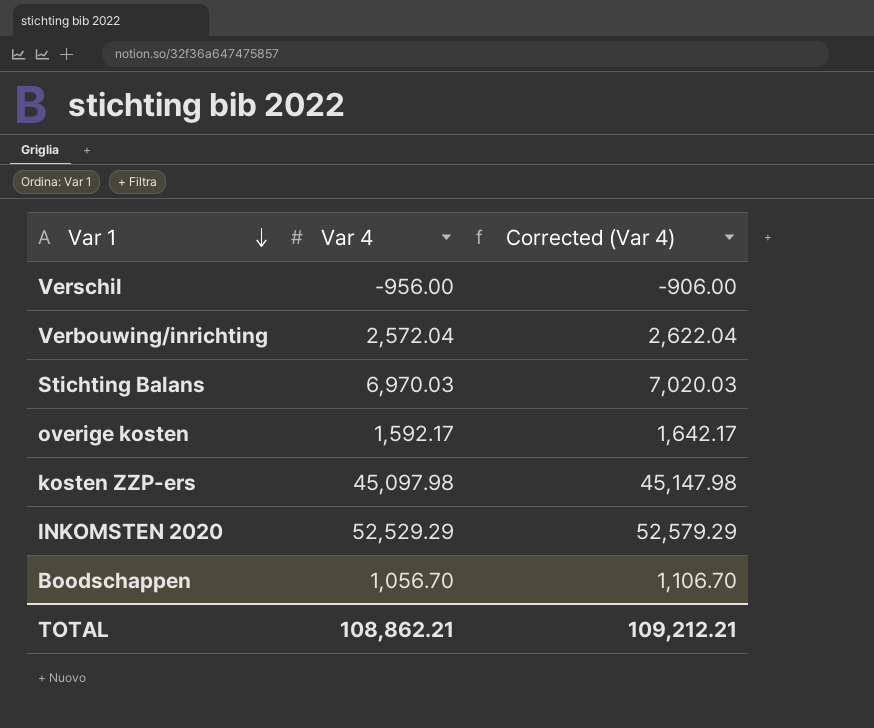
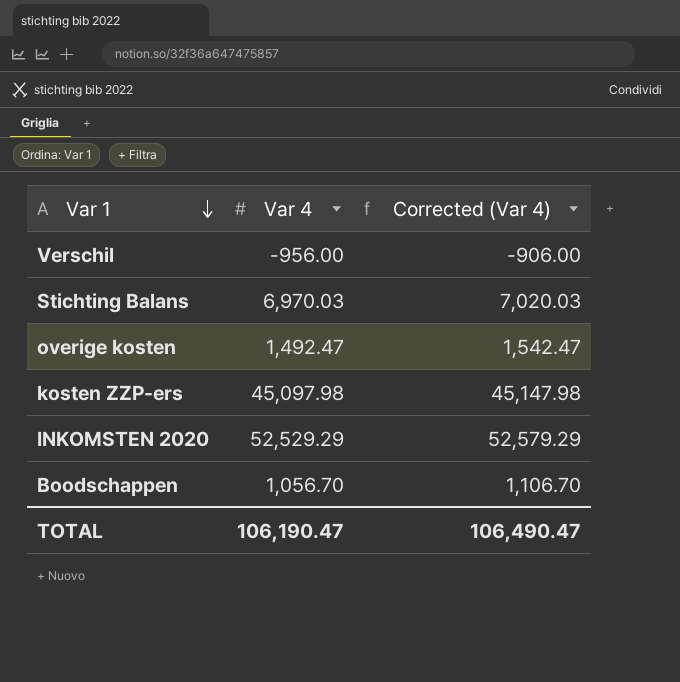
row Verbouwing/inrichting: 2,572.04 | 2,622.04 -> none
overige kosten | Var 4: 1,592.17 -> 1,492.47
overige kosten | Corrected (Var 4): 1,642.17 -> 1,542.47
TOTAL | Var 4: 108,862.21 -> 106,190.47
TOTAL | Corrected (Var 4): 109,212.21 -> 106,490.47

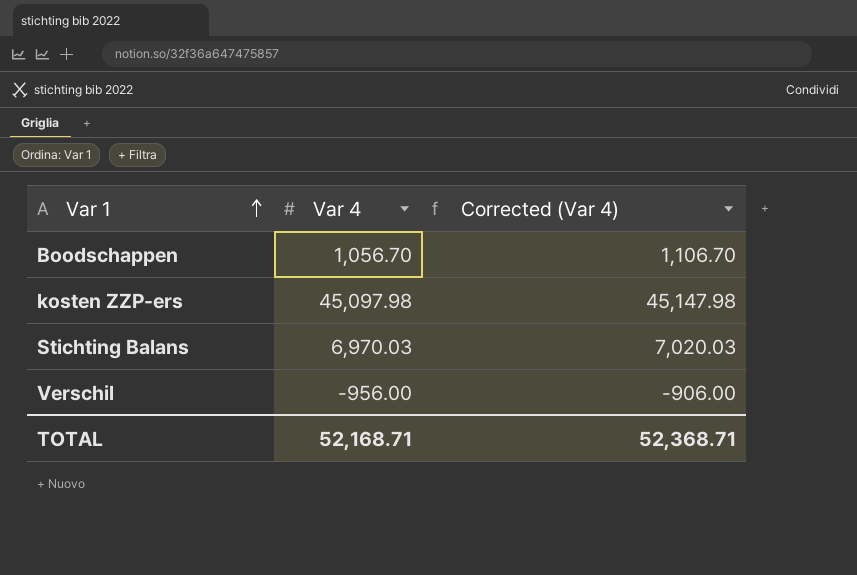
row order: Var 1 descending -> Var 1 ascending
row overige kosten: 1,492.47 | 1,542.47 -> none
row INKOMSTEN 2020: 52,529.29 | 52,579.29 -> none
TOTAL | Var 4: 106,190.47 -> 52,168.71
TOTAL | Corrected (Var 4): 106,490.47 -> 52,368.71

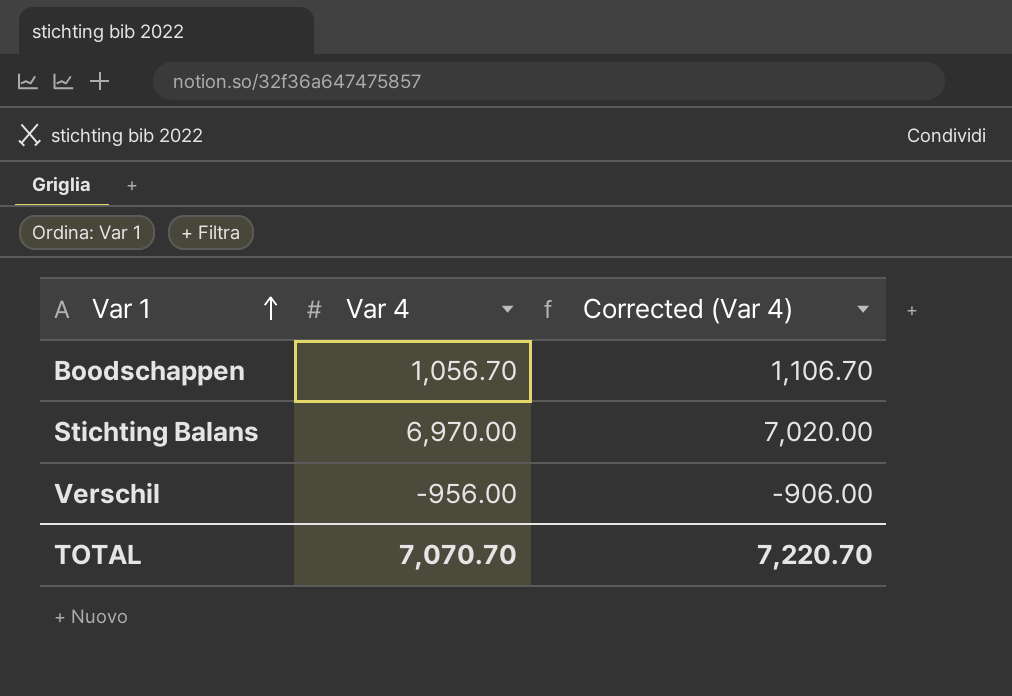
row kosten ZZP-ers: 45,097.98 | 45,147.98 -> none
Stichting Balans | Var 4: 6,970.03 -> 6,970.00
Stichting Balans | Corrected (Var 4): 7,020.03 -> 7,020.00
TOTAL | Var 4: 52,168.71 -> 7,070.70
TOTAL | Corrected (Var 4): 52,368.71 -> 7,220.70

